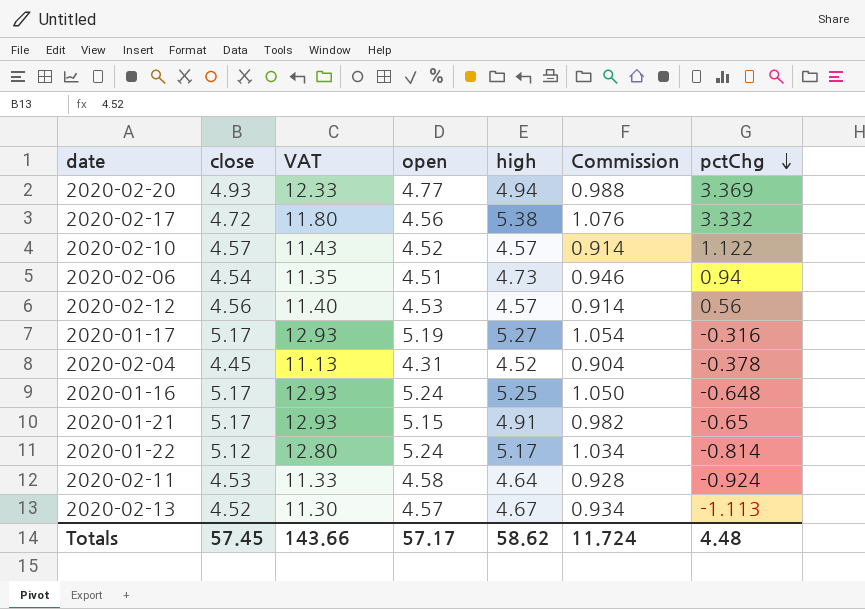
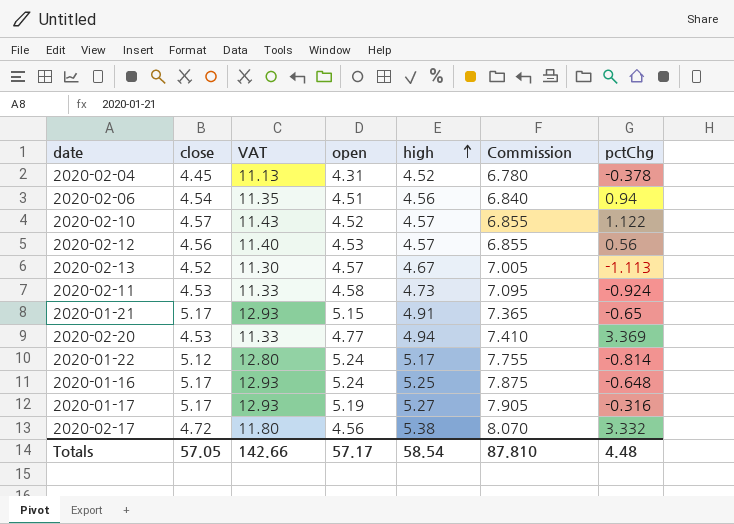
row order: pctChg descending -> high ascending
column Commission | formula: [high] * 0.2 -> [high] * 1.5
2020-02-06 | high: 4.73 -> 4.56
2020-02-11 | high: 4.64 -> 4.73
2020-02-20 | close: 4.93 -> 4.53
2020-02-20 | VAT: 12.33 -> 11.33
Totals | close: 57.45 -> 57.05
Totals | VAT: 143.66 -> 142.66
Totals | high: 58.62 -> 58.54
Totals | Commission: 11.724 -> 87.810

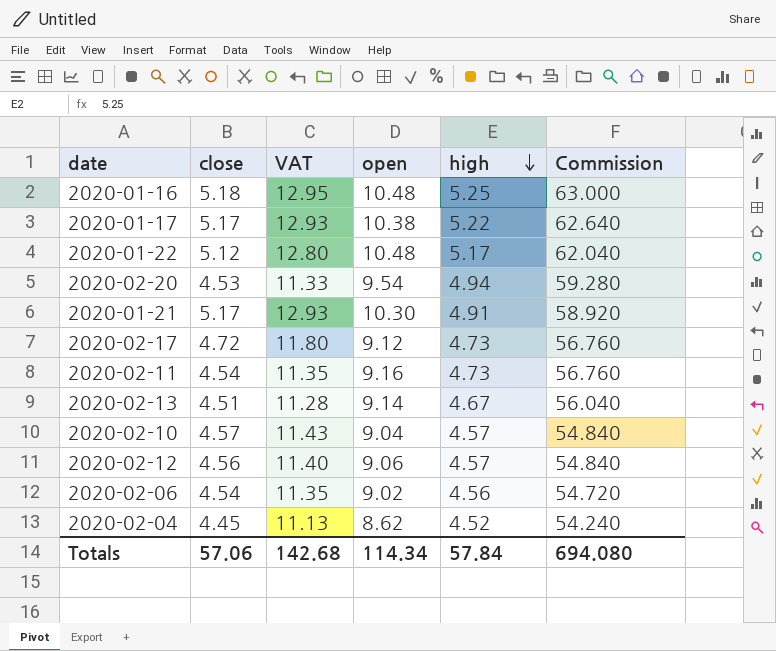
row order: high ascending -> high descending
column pctChg | position: 7 -> none
column Commission | formula: [high] * 1.5 -> [high] * 12
2020-01-16 | close: 5.17 -> 5.18
2020-01-16 | VAT: 12.93 -> 12.95
2020-01-16 | open: 5.24 -> 10.48
2020-01-17 | open: 5.19 -> 10.38
2020-01-17 | high: 5.27 -> 5.22
2020-01-22 | open: 5.24 -> 10.48
2020-02-20 | open: 4.77 -> 9.54
2020-01-21 | open: 5.15 -> 10.30
2020-02-17 | open: 4.56 -> 9.12
2020-02-17 | high: 5.38 -> 4.73
2020-02-11 | close: 4.53 -> 4.54
2020-02-11 | VAT: 11.33 -> 11.35
2020-02-11 | open: 4.58 -> 9.16
2020-02-13 | close: 4.52 -> 4.51
2020-02-13 | VAT: 11.30 -> 11.28
2020-02-13 | open: 4.57 -> 9.14
2020-02-10 | open: 4.52 -> 9.04
2020-02-12 | open: 4.53 -> 9.06
2020-02-06 | open: 4.51 -> 9.02
2020-02-04 | open: 4.31 -> 8.62
Totals | close: 57.05 -> 57.06
Totals | VAT: 142.66 -> 142.68
Totals | open: 57.17 -> 114.34
Totals | high: 58.54 -> 57.84
Totals | Commission: 87.810 -> 694.080

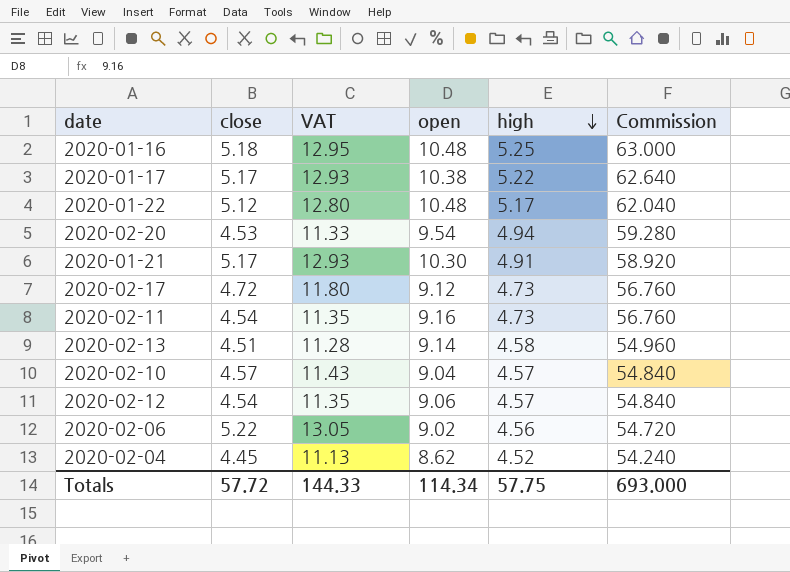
2020-02-13 | high: 4.67 -> 4.58
2020-02-13 | Commission: 56.040 -> 54.960
2020-02-12 | close: 4.56 -> 4.54
2020-02-12 | VAT: 11.40 -> 11.35
2020-02-06 | close: 4.54 -> 5.22
2020-02-06 | VAT: 11.35 -> 13.05
Totals | close: 57.06 -> 57.72
Totals | VAT: 142.68 -> 144.33
Totals | high: 57.84 -> 57.75
Totals | Commission: 694.080 -> 693.000

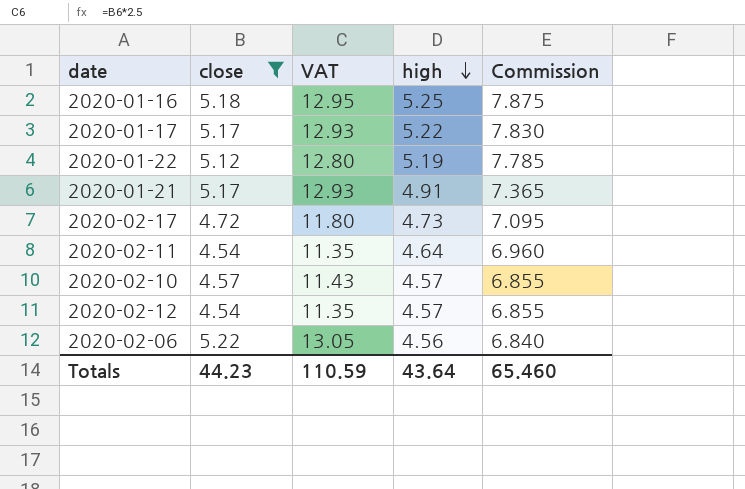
filter: none -> close >= 4.54
column open | position: 4 -> none
column Commission | formula: [high] * 12 -> [high] * 1.5
2020-01-22 | high: 5.17 -> 5.19
2020-02-11 | high: 4.73 -> 4.64
Totals | close: 57.72 -> 44.23
Totals | VAT: 144.33 -> 110.59
Totals | high: 57.75 -> 43.64
Totals | Commission: 693.000 -> 65.460

